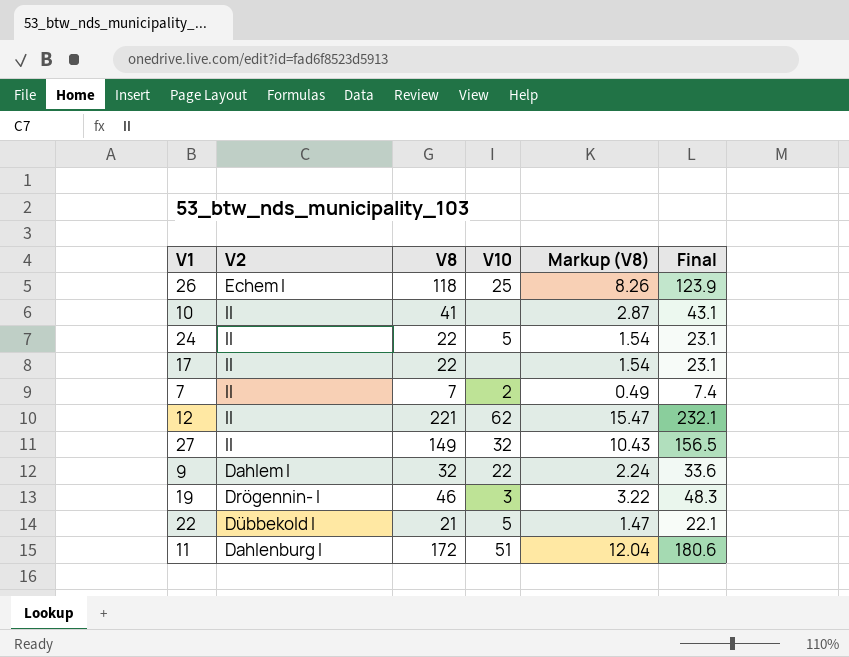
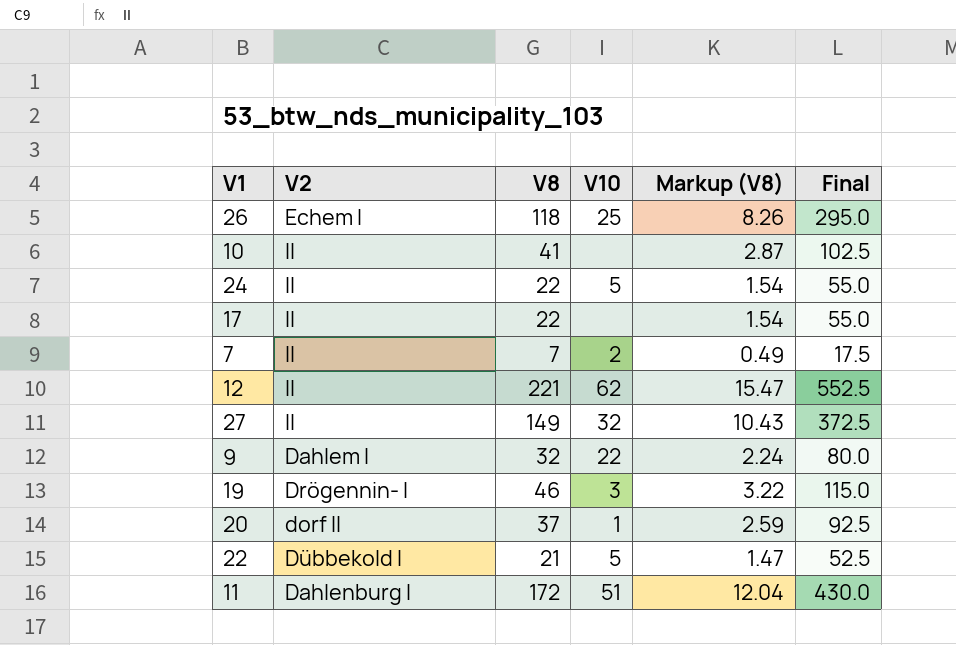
column Final | formula: [V8] * 1.05 -> [V8] * 2.5
row 20: none -> dorf II | 37 | 1 | 2.59 | 92.5

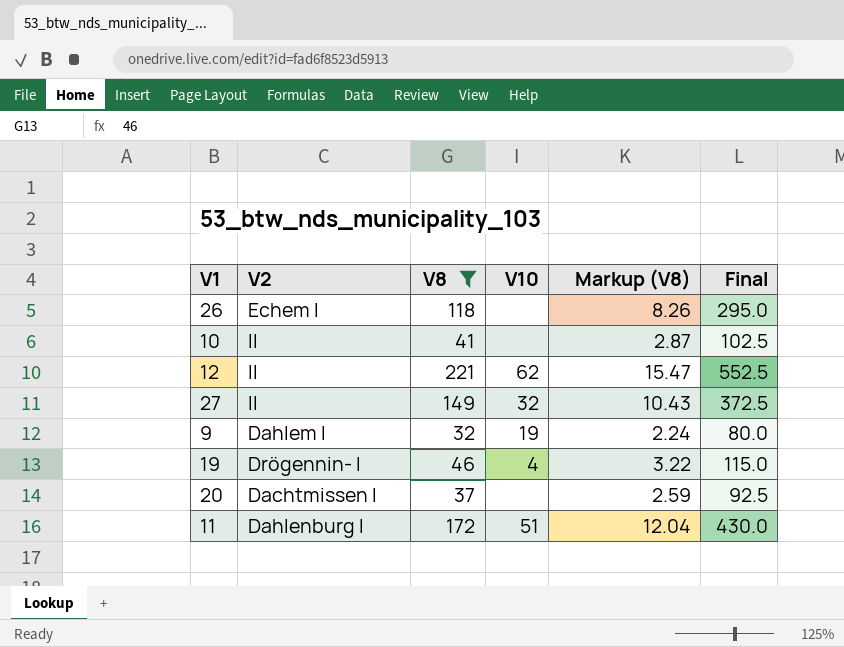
filter: none -> V8 >= 32
26 | V10: 25 -> none
9 | V10: 22 -> 19
19 | V10: 3 -> 4
20 | V2: dorf II -> Dachtmissen I
20 | V10: 1 -> none

